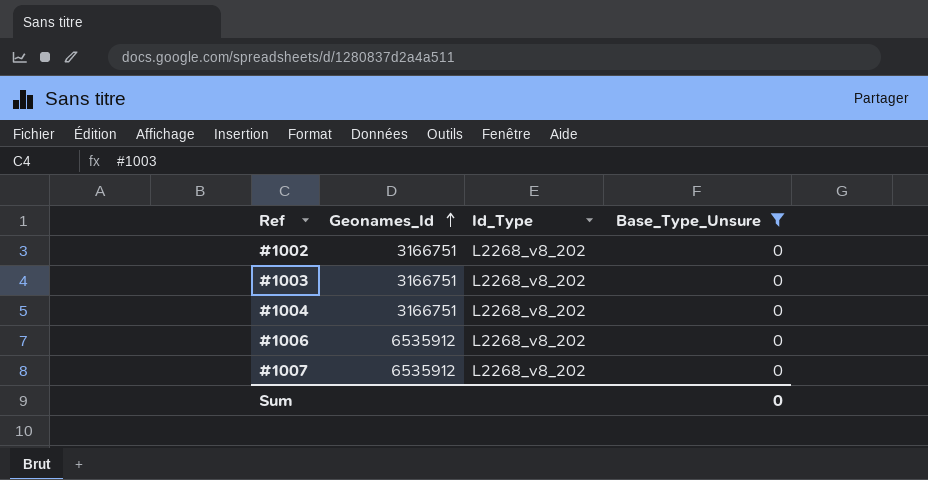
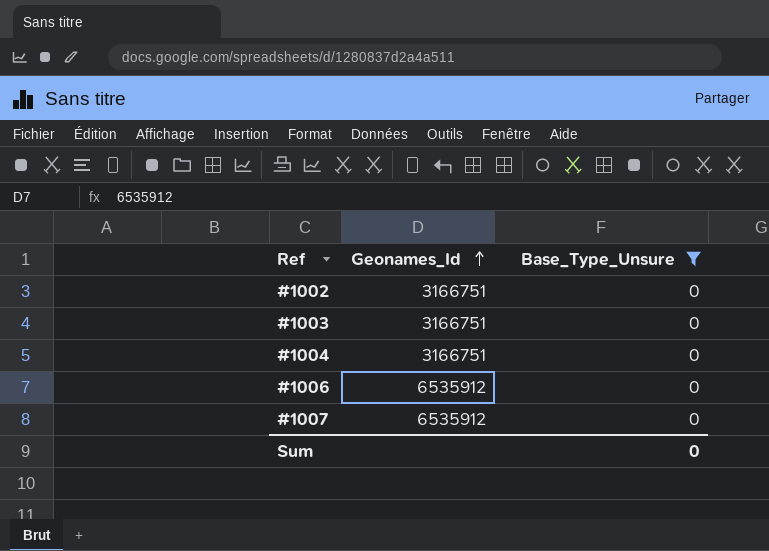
column Id_Type | position: 3 -> none

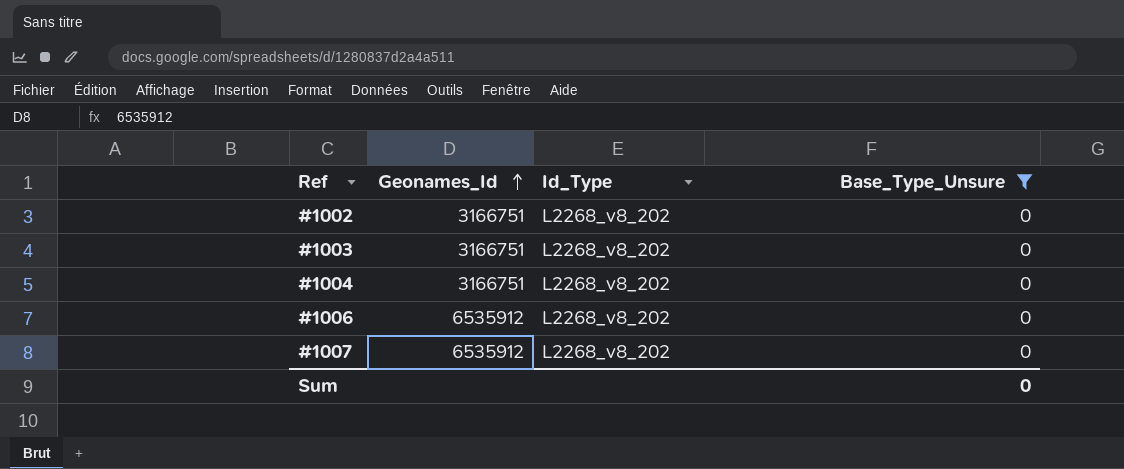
column Id_Type | position: none -> 3

